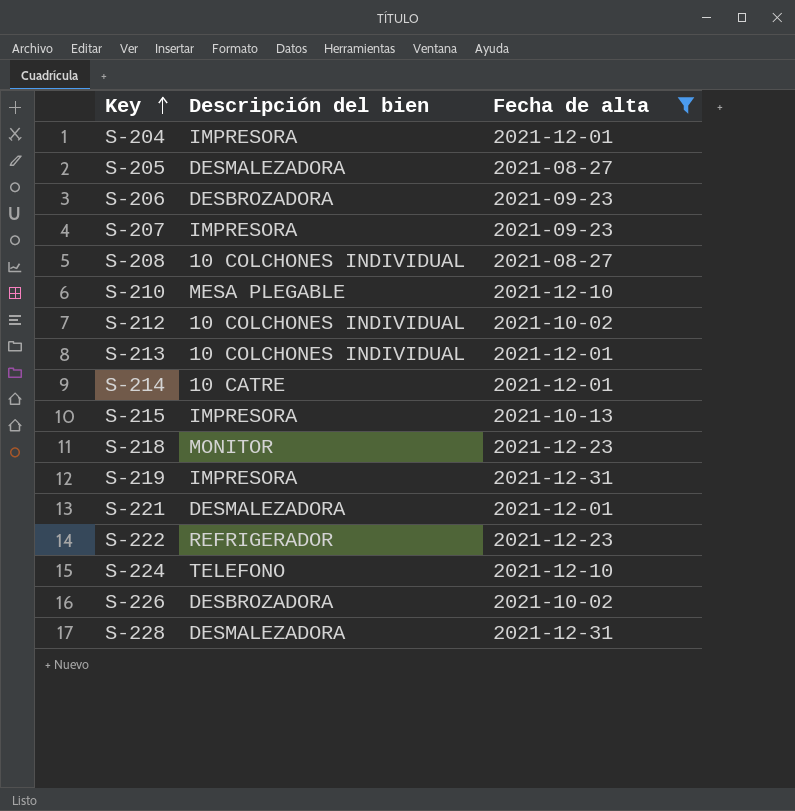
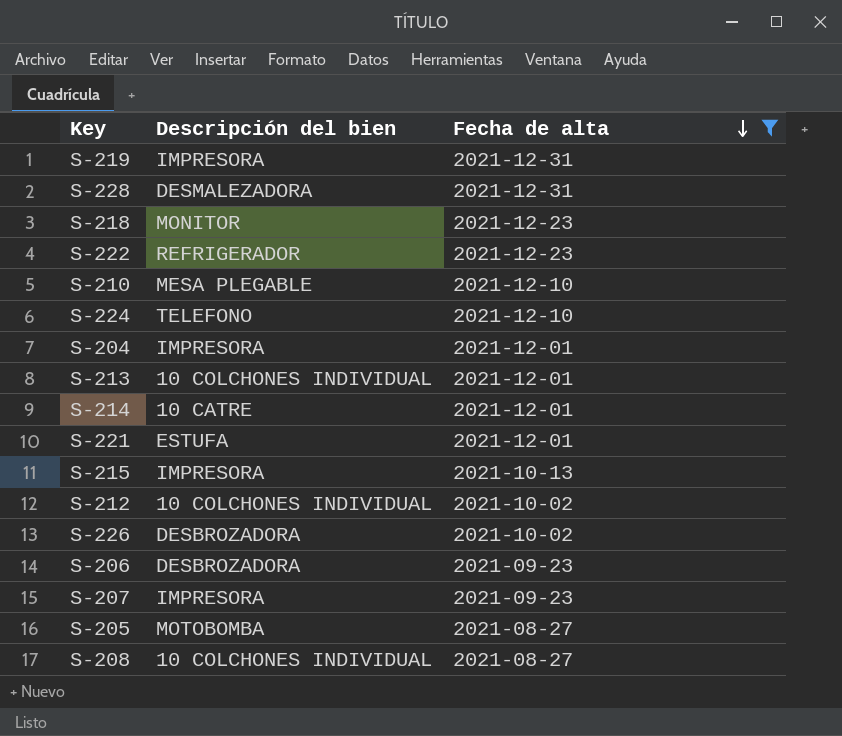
row order: Key ascending -> Fecha de alta descending
S-221 | Descripción del bien: DESMALEZADORA -> ESTUFA
S-205 | Descripción del bien: DESMALEZADORA -> MOTOBOMBA

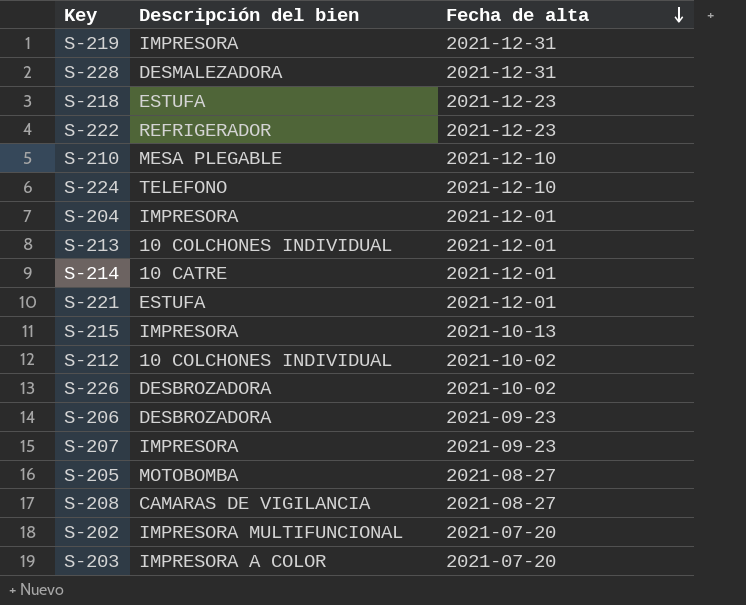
filter: Fecha de alta != 2021-07-20 -> none
S-218 | Descripción del bien: MONITOR -> ESTUFA
S-208 | Descripción del bien: 10 COLCHONES INDIVIDUAL -> CAMARAS DE VIGILANCIA

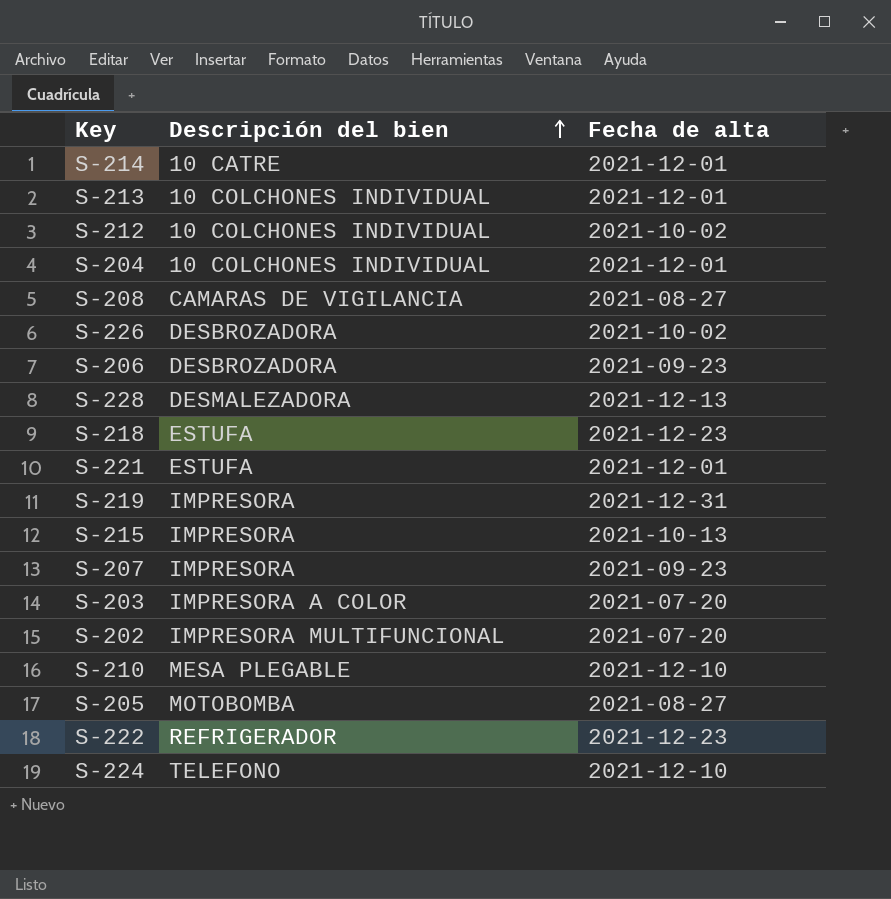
row order: Fecha de alta descending -> Descripción del bien ascending
S-204 | Descripción del bien: IMPRESORA -> 10 COLCHONES INDIVIDUAL
S-228 | Fecha de alta: 2021-12-31 -> 2021-12-13

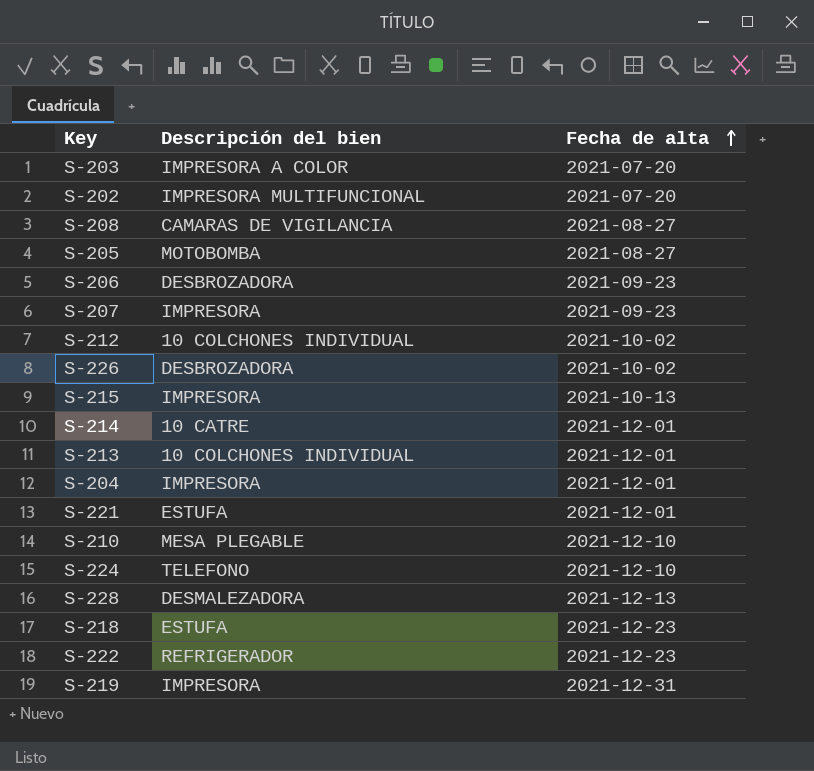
row order: Descripción del bien ascending -> Fecha de alta ascending
S-204 | Descripción del bien: 10 COLCHONES INDIVIDUAL -> IMPRESORA

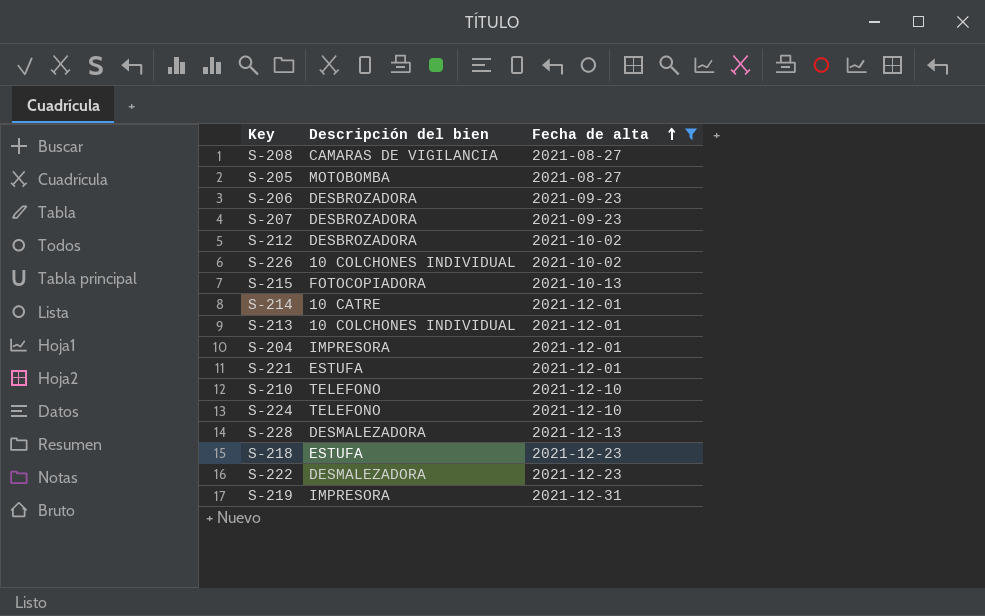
filter: none -> Fecha de alta != 2021-07-20
S-207 | Descripción del bien: IMPRESORA -> DESBROZADORA
S-212 | Descripción del bien: 10 COLCHONES INDIVIDUAL -> DESBROZADORA
S-226 | Descripción del bien: DESBROZADORA -> 10 COLCHONES INDIVIDUAL
S-215 | Descripción del bien: IMPRESORA -> FOTOCOPIADORA
S-210 | Descripción del bien: MESA PLEGABLE -> TELEFONO
S-222 | Descripción del bien: REFRIGERADOR -> DESMALEZADORA

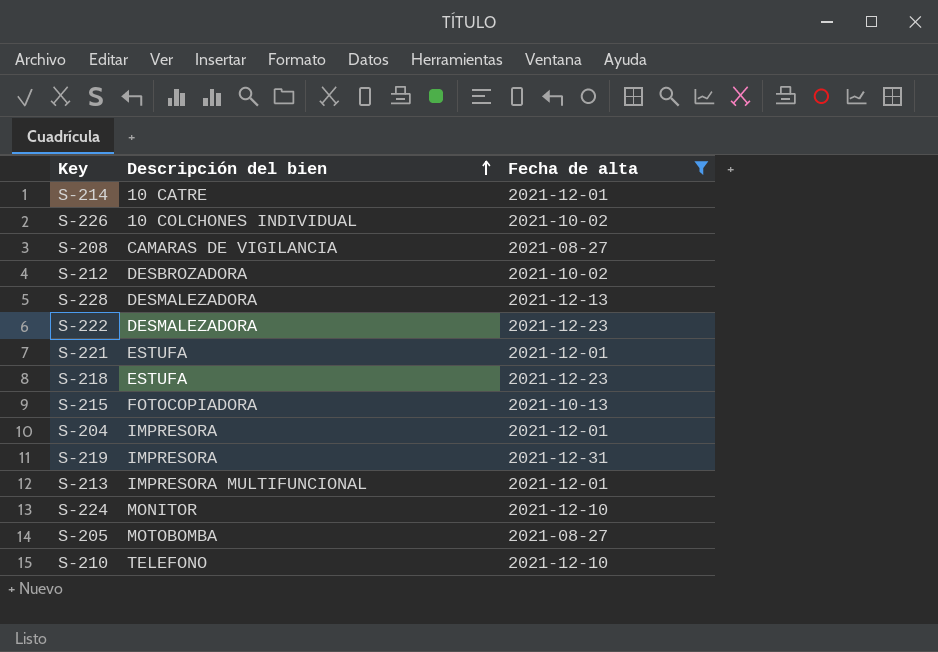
row order: Fecha de alta ascending -> Descripción del bien ascending
row S-206: DESBROZADORA | 2021-09-23 -> none
row S-207: DESBROZADORA | 2021-09-23 -> none
S-213 | Descripción del bien: 10 COLCHONES INDIVIDUAL -> IMPRESORA MULTIFUNCIONAL
S-224 | Descripción del bien: TELEFONO -> MONITOR

